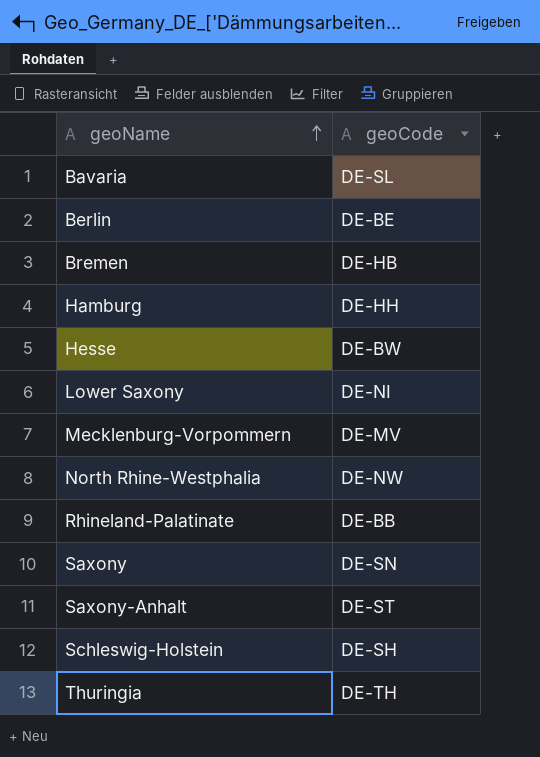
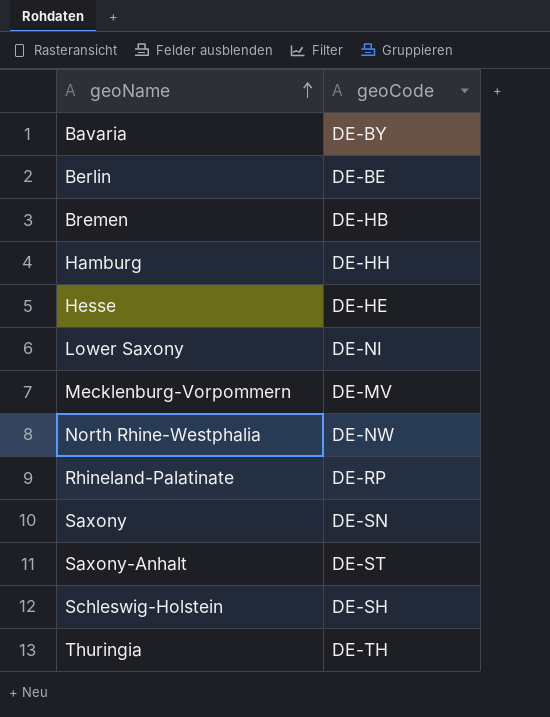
Bavaria | geoCode: DE-SL -> DE-BY
Hesse | geoCode: DE-BW -> DE-HE
Rhineland-Palatinate | geoCode: DE-BB -> DE-RP

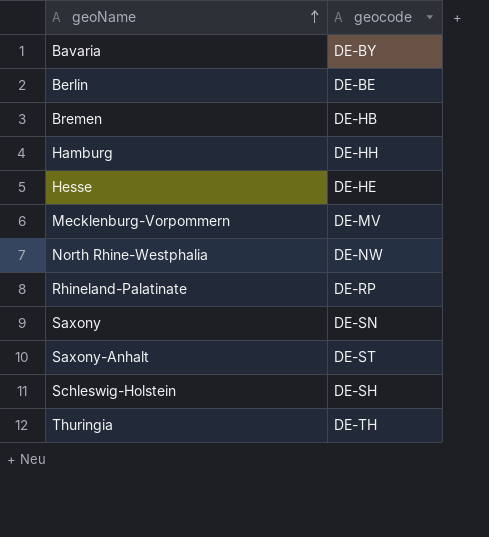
column name: geoCode -> geocode
row Lower Saxony: DE-NI -> none

